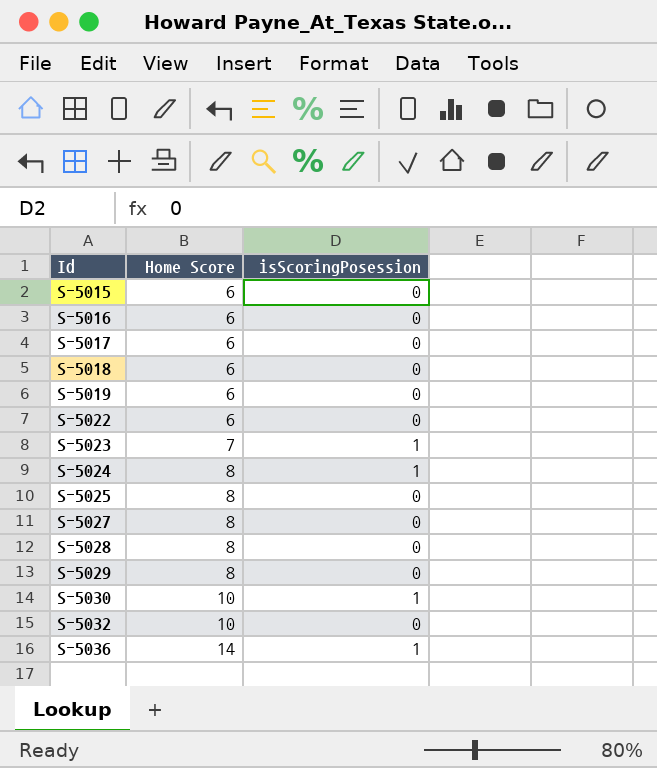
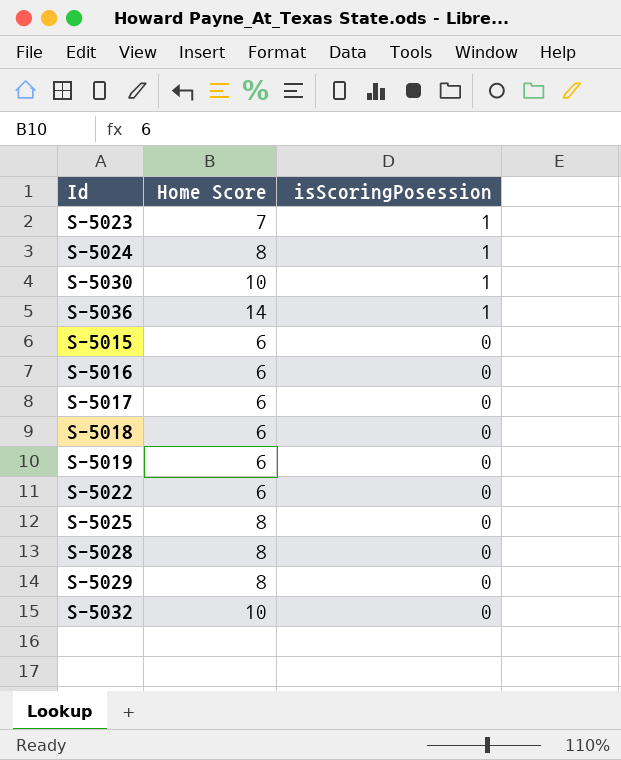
row order: Id ascending -> isScoringPosession descending
row S-5027: 8 | 0 -> none

